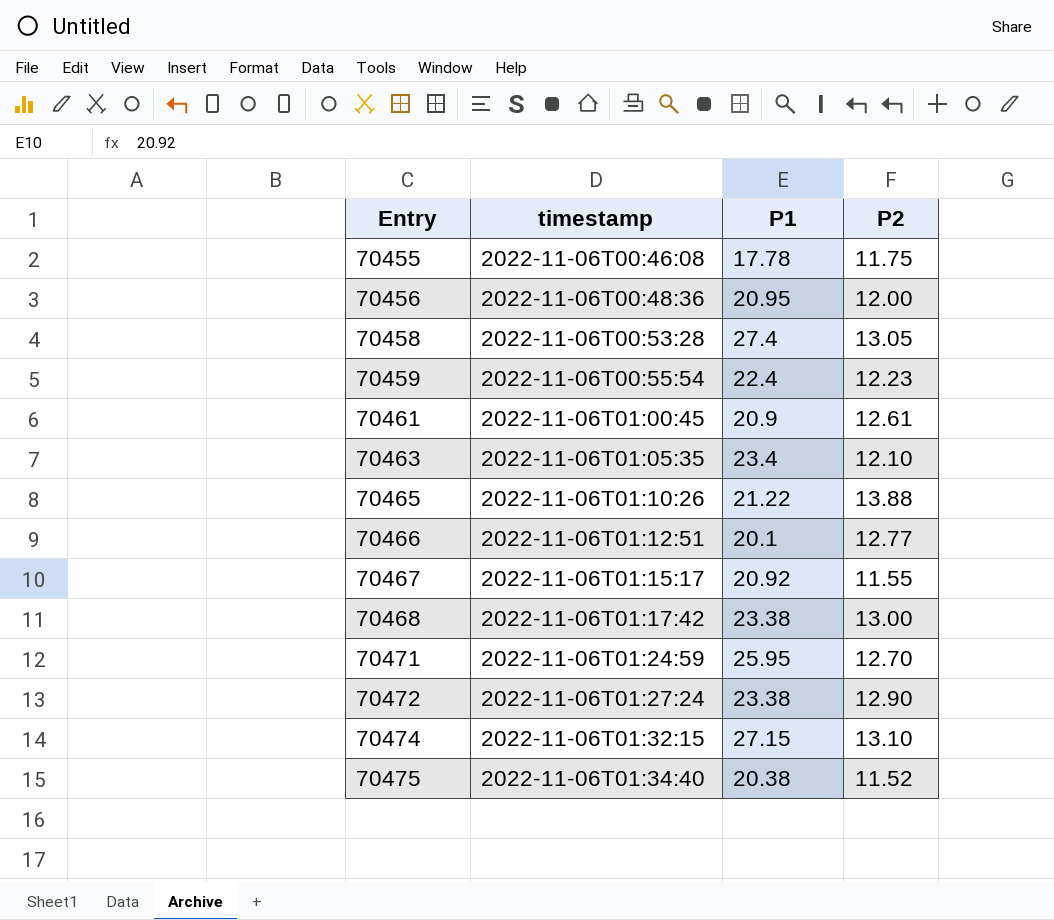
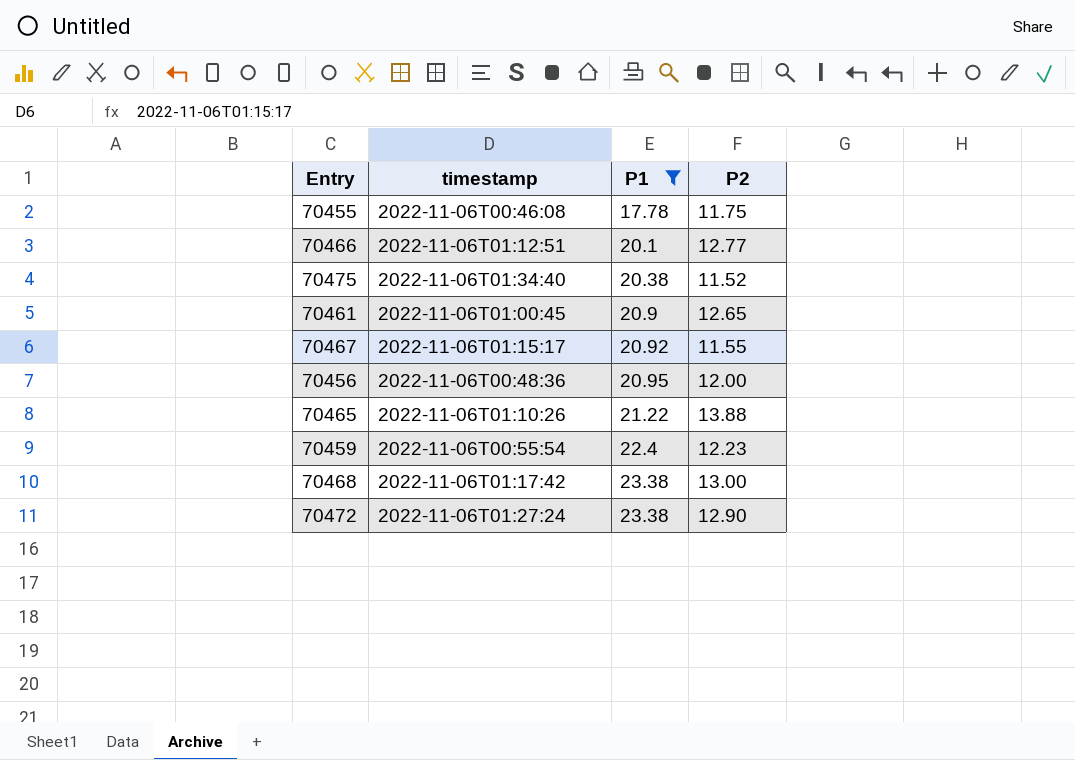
filter: none -> P1 <= 23.38
row order: Entry ascending -> P1 ascending
70461 | P2: 12.61 -> 12.65

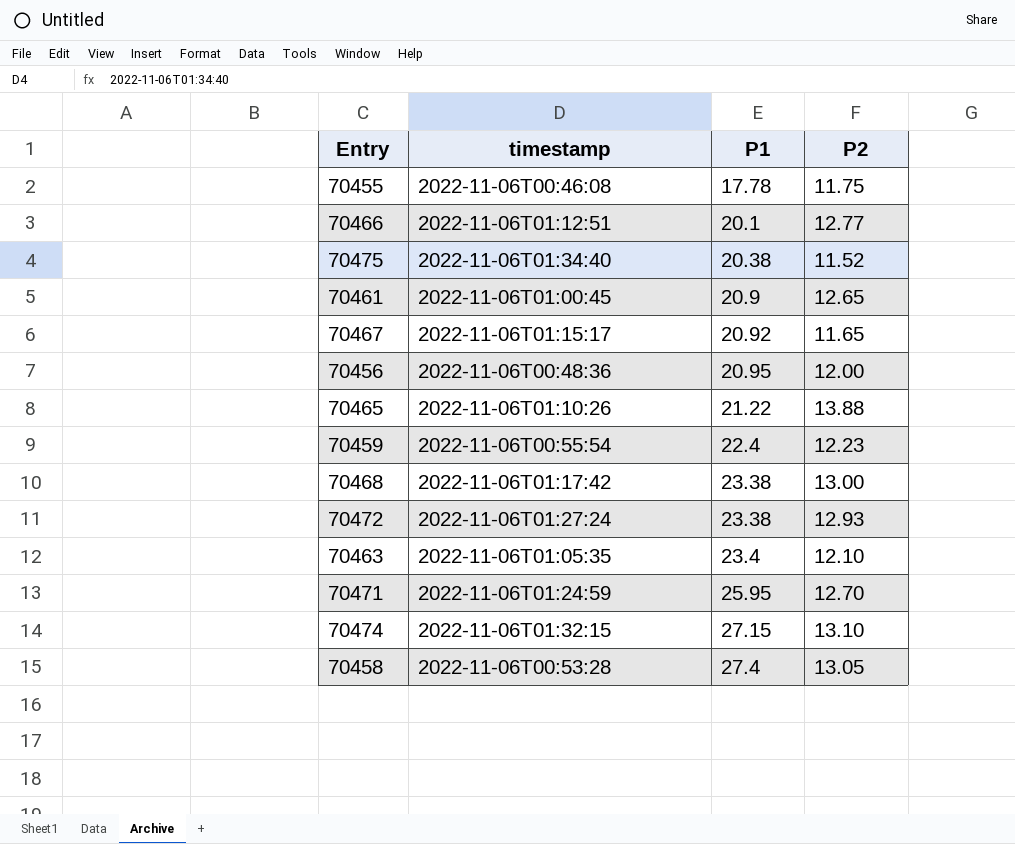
filter: P1 <= 23.38 -> none
70467 | P2: 11.55 -> 11.65
70472 | P2: 12.90 -> 12.93

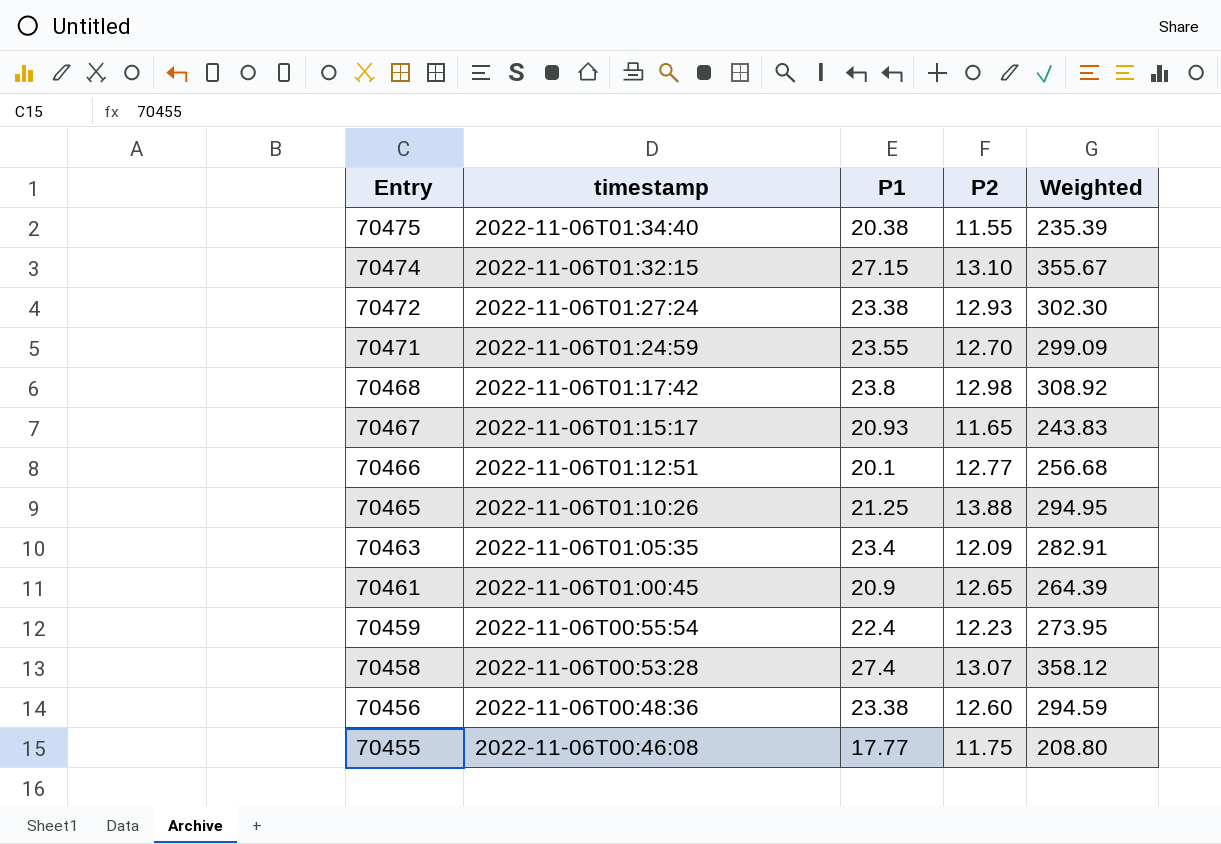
row order: P1 ascending -> Entry descending
column Weighted | formula: none -> [P1] * [P2]
70475 | P2: 11.52 -> 11.55
70471 | P1: 25.95 -> 23.55
70468 | P1: 23.38 -> 23.8
70468 | P2: 13.00 -> 12.98
70467 | P1: 20.92 -> 20.93
70465 | P1: 21.22 -> 21.25
70463 | P2: 12.10 -> 12.09
70458 | P2: 13.05 -> 13.07
70456 | P1: 20.95 -> 23.38
70456 | P2: 12.00 -> 12.60
70455 | P1: 17.78 -> 17.77

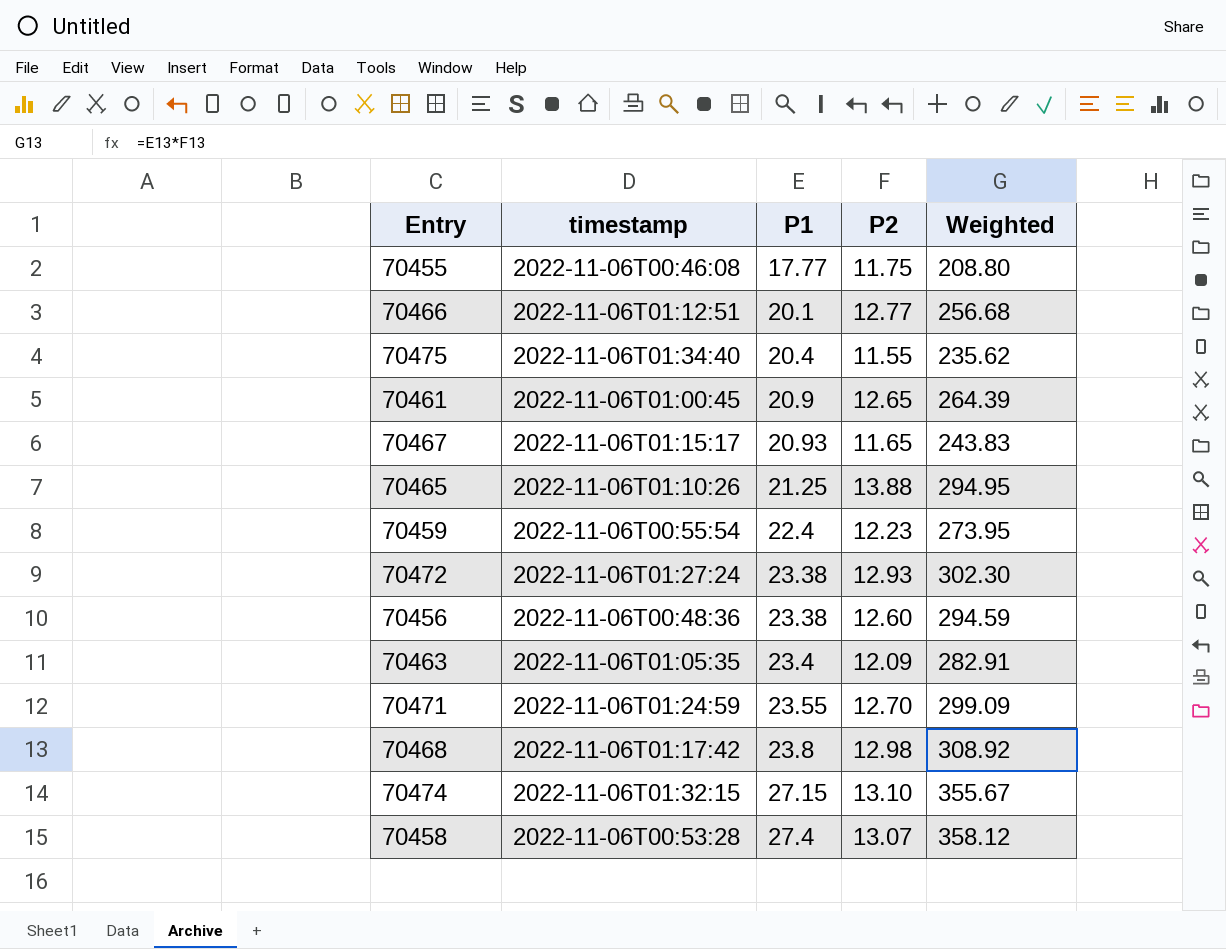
row order: Entry descending -> P1 ascending
70475 | P1: 20.38 -> 20.4
70475 | Weighted: 235.39 -> 235.62

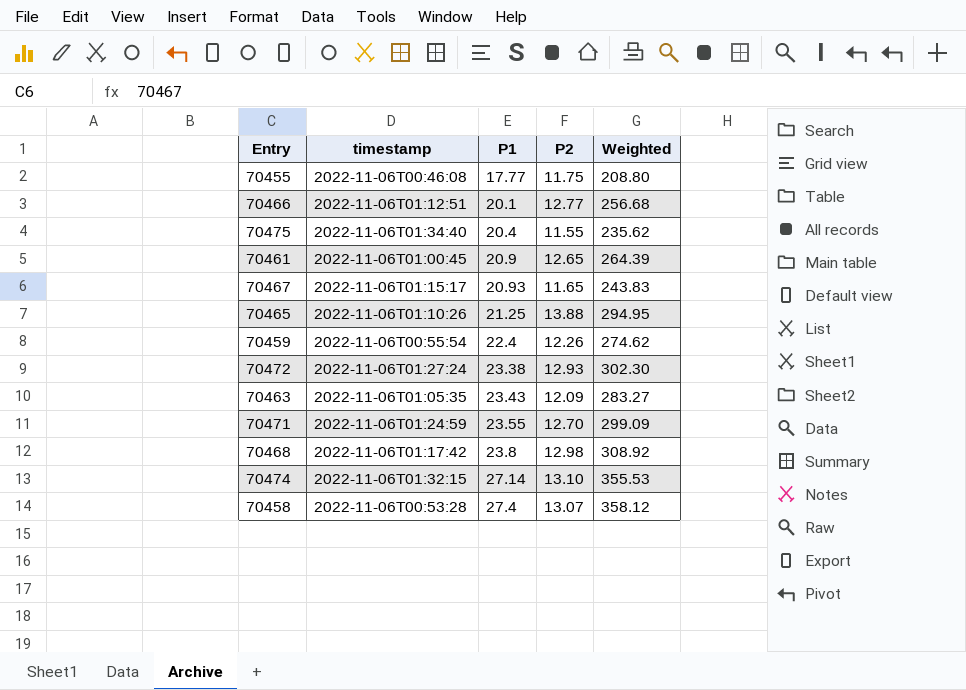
row 70456: 2022-11-06T00:48:36 | 23.38 | 12.60 | 294.59 -> none
70459 | P2: 12.23 -> 12.26
70459 | Weighted: 273.95 -> 274.62
70463 | P1: 23.4 -> 23.43
70463 | Weighted: 282.91 -> 283.27
70474 | P1: 27.15 -> 27.14
70474 | Weighted: 355.67 -> 355.53

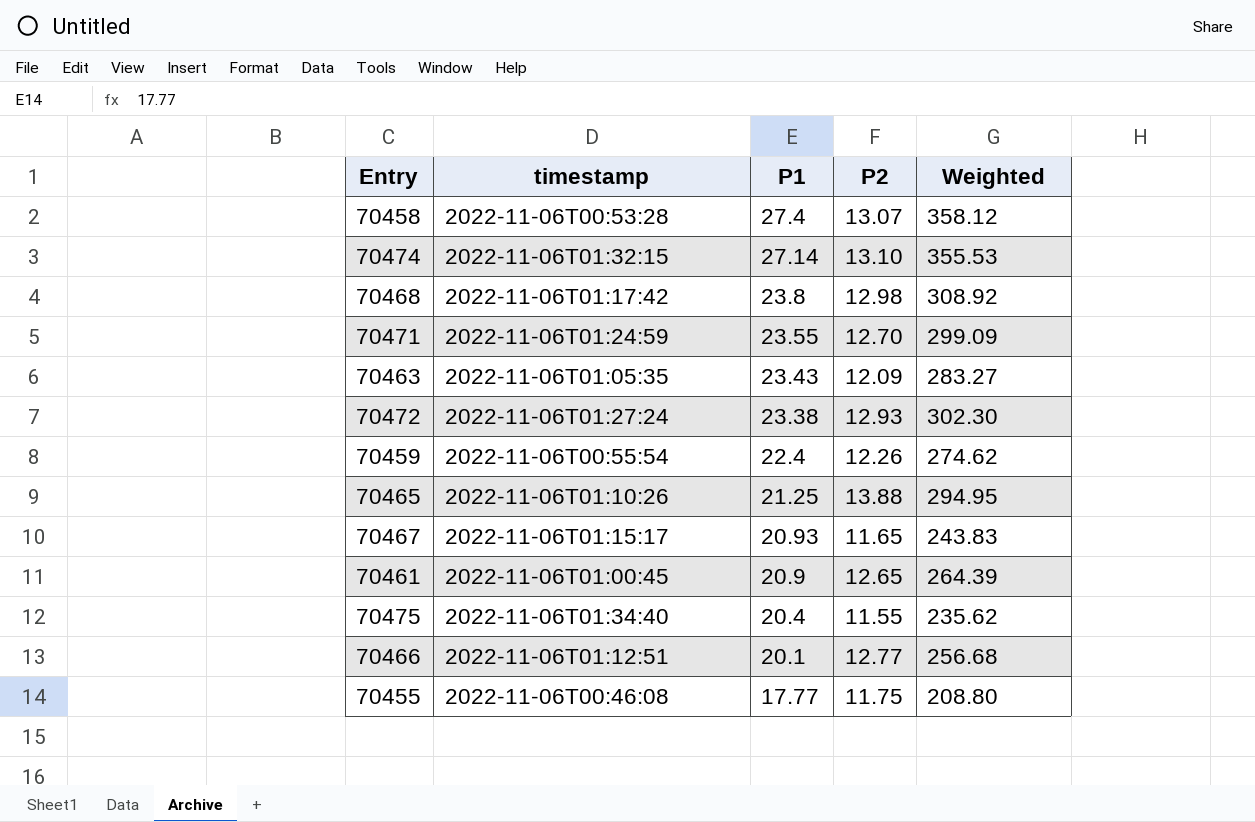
row order: P1 ascending -> P1 descending

